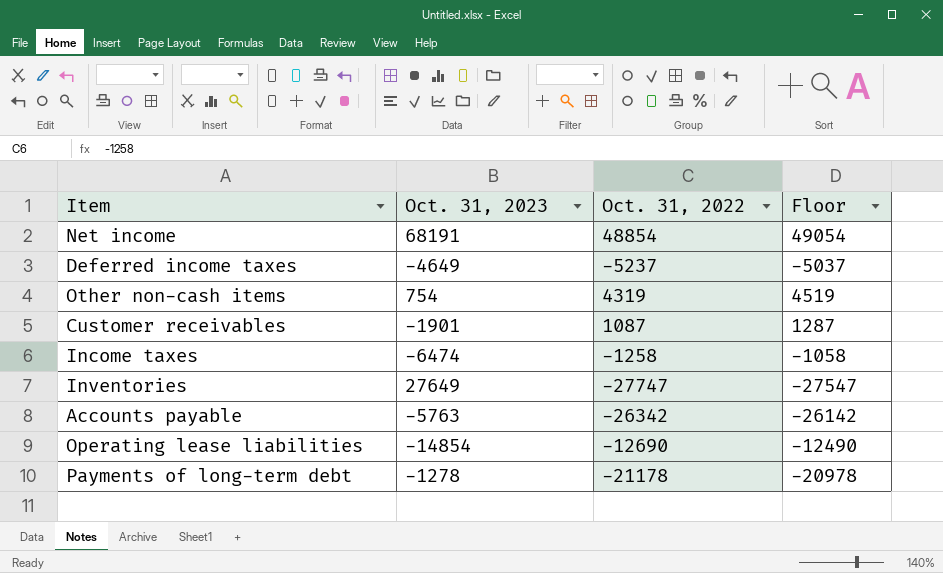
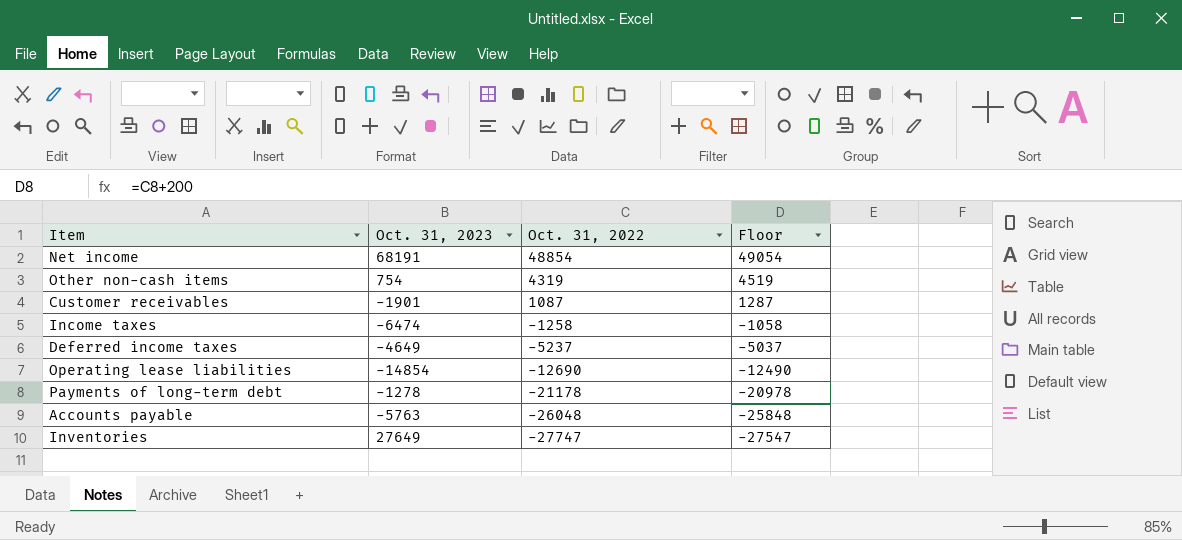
row order: none -> Oct. 31, 2022 descending
Accounts payable | Oct. 31, 2022: -26342 -> -26048
Accounts payable | Floor: -26142 -> -25848

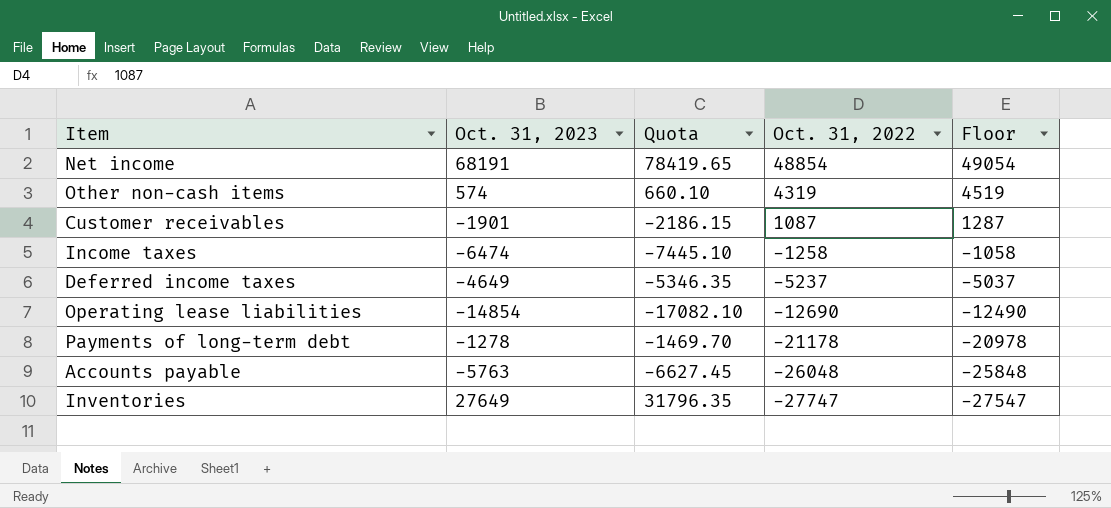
column Quota | formula: none -> [Oct. 31, 2023] * 1.15
Other non-cash items | Oct. 31, 2023: 754 -> 574

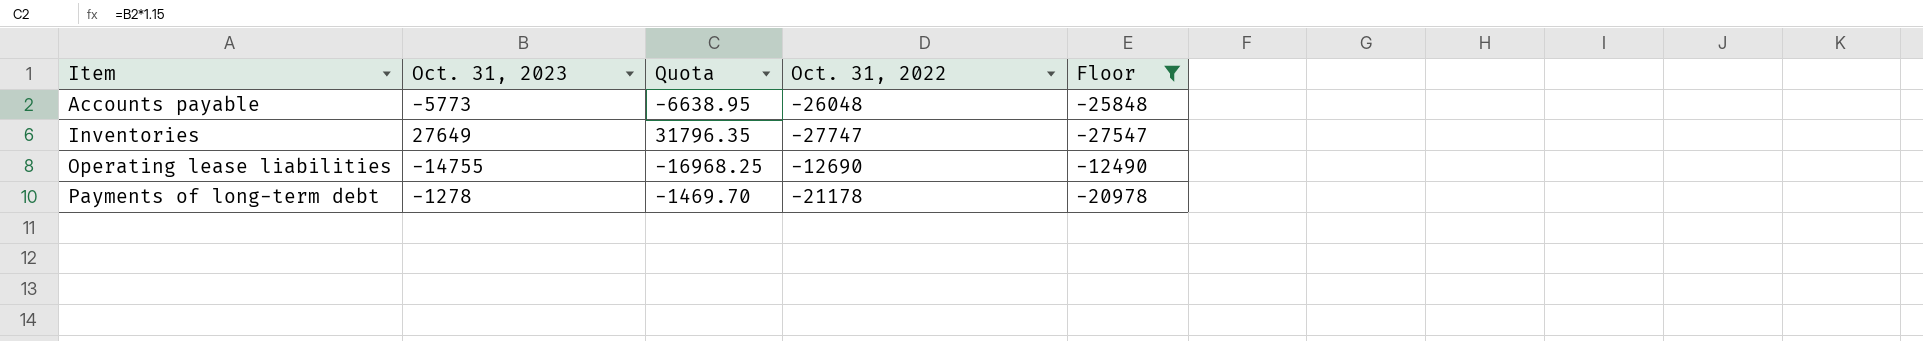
filter: none -> Floor <= -12490
row order: Oct. 31, 2022 descending -> Item ascending
Accounts payable | Oct. 31, 2023: -5763 -> -5773
Accounts payable | Quota: -6627.45 -> -6638.95
Operating lease liabilities | Oct. 31, 2023: -14854 -> -14755
Operating lease liabilities | Quota: -17082.10 -> -16968.25

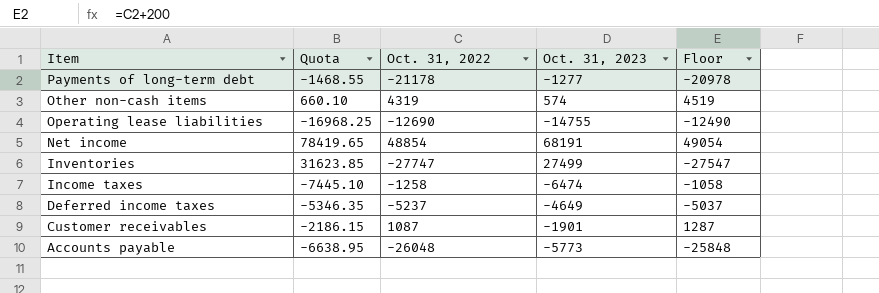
filter: Floor <= -12490 -> none
row order: Item ascending -> Item descending
column Oct. 31, 2023 | position: 2 -> 4
Payments of long-term debt | Quota: -1469.70 -> -1468.55
Payments of long-term debt | Oct. 31, 2023: -1278 -> -1277
Inventories | Quota: 31796.35 -> 31623.85
Inventories | Oct. 31, 2023: 27649 -> 27499

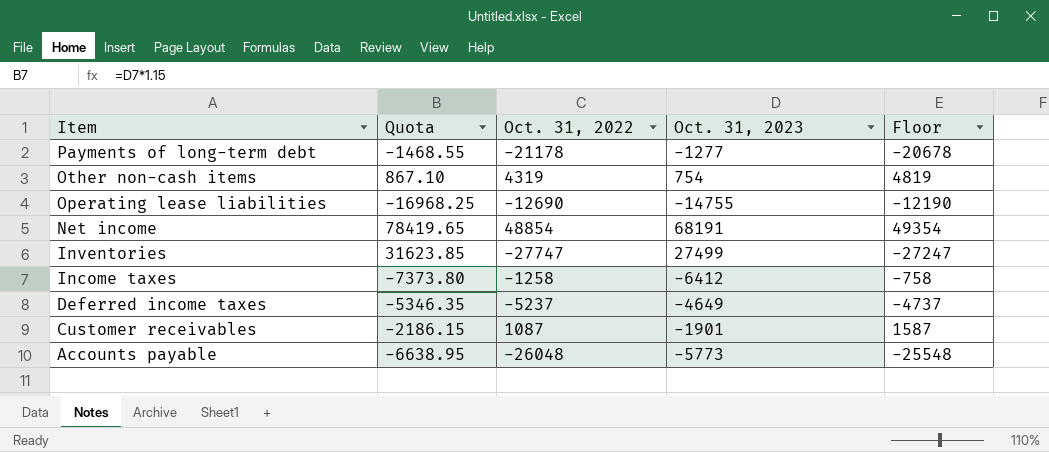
column Floor | formula: [Oct. 31, 2022] + 200 -> [Oct. 31, 2022] + 500
Other non-cash items | Quota: 660.10 -> 867.10
Other non-cash items | Oct. 31, 2023: 574 -> 754
Income taxes | Quota: -7445.10 -> -7373.80
Income taxes | Oct. 31, 2023: -6474 -> -6412

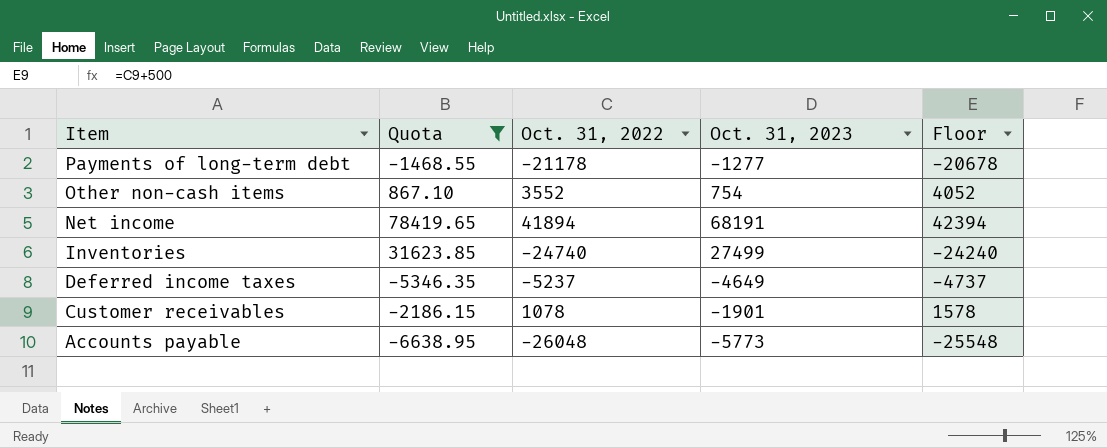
filter: none -> Quota >= -6638.95
Other non-cash items | Oct. 31, 2022: 4319 -> 3552
Other non-cash items | Floor: 4819 -> 4052
Net income | Oct. 31, 2022: 48854 -> 41894
Net income | Floor: 49354 -> 42394
Inventories | Oct. 31, 2022: -27747 -> -24740
Inventories | Floor: -27247 -> -24240
Customer receivables | Oct. 31, 2022: 1087 -> 1078
Customer receivables | Floor: 1587 -> 1578

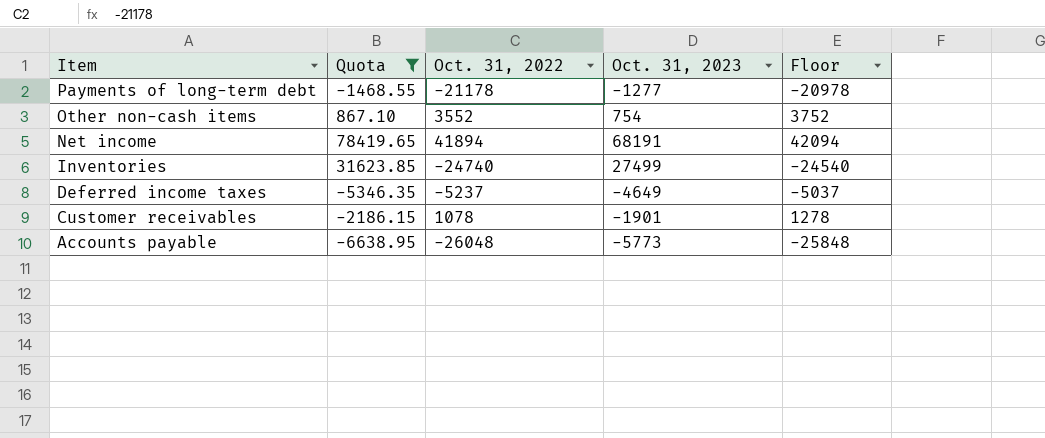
column Floor | formula: [Oct. 31, 2022] + 500 -> [Oct. 31, 2022] + 200

